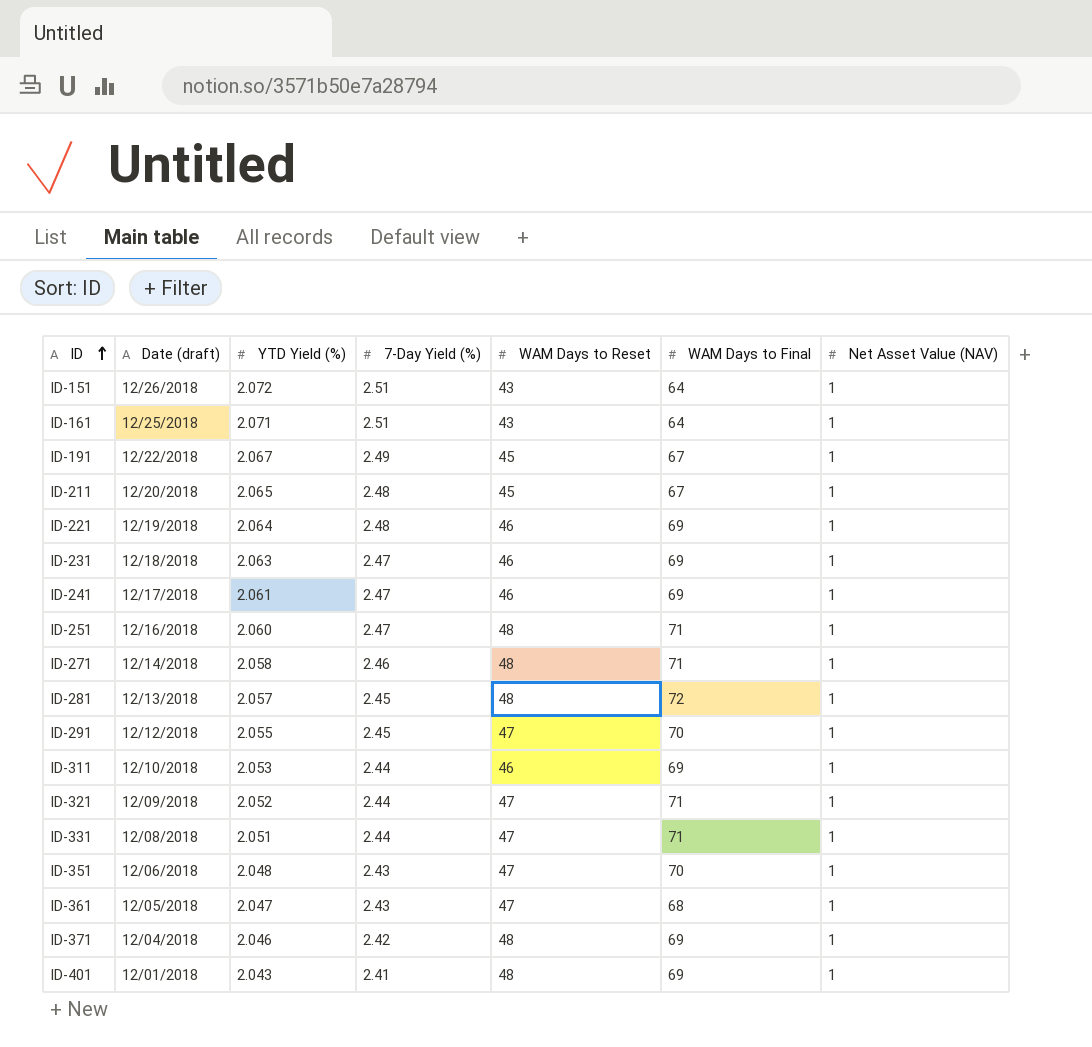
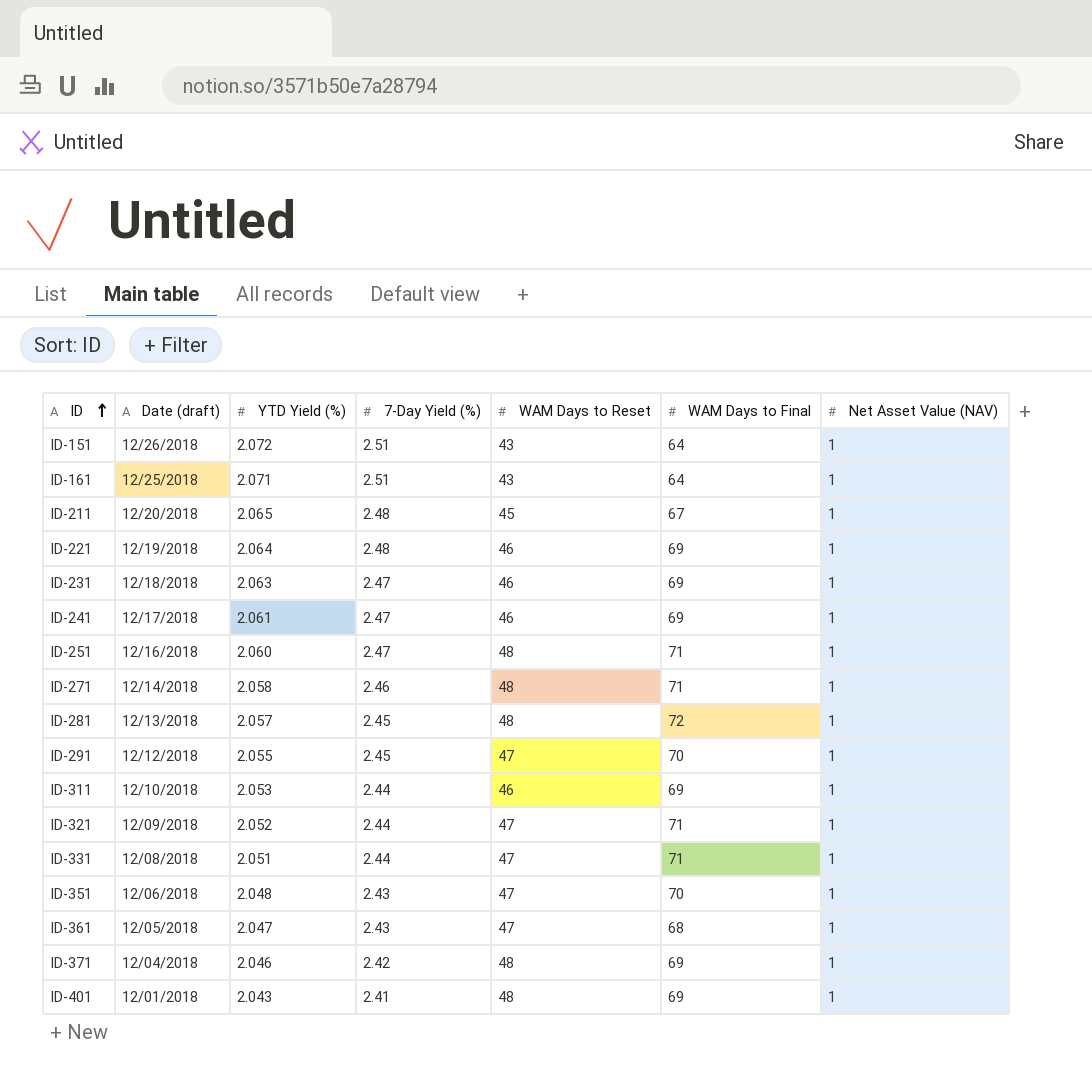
row ID-191: 12/22/2018 | 2.067 | 2.49 | 45 | 67 | 1 -> none

